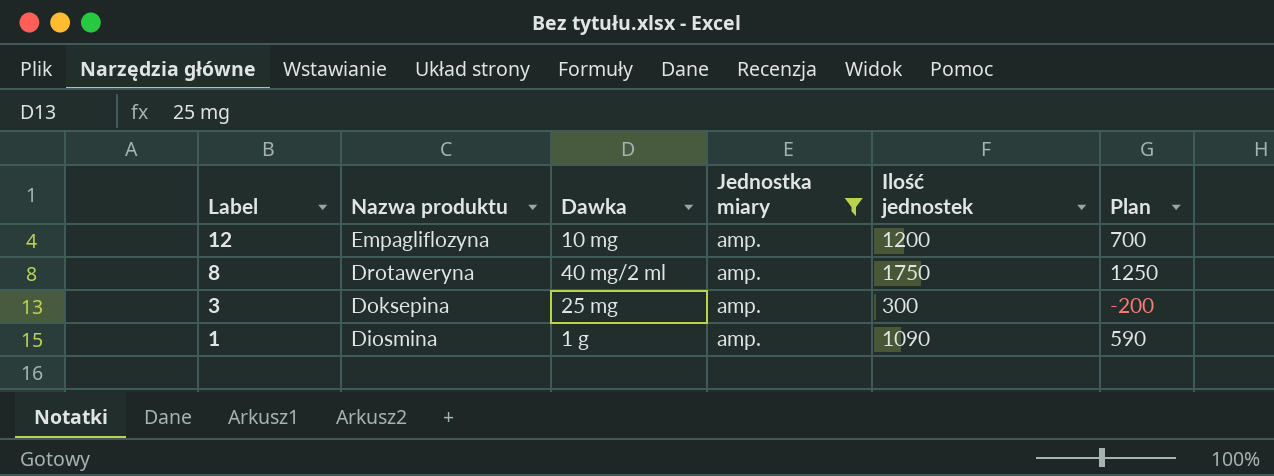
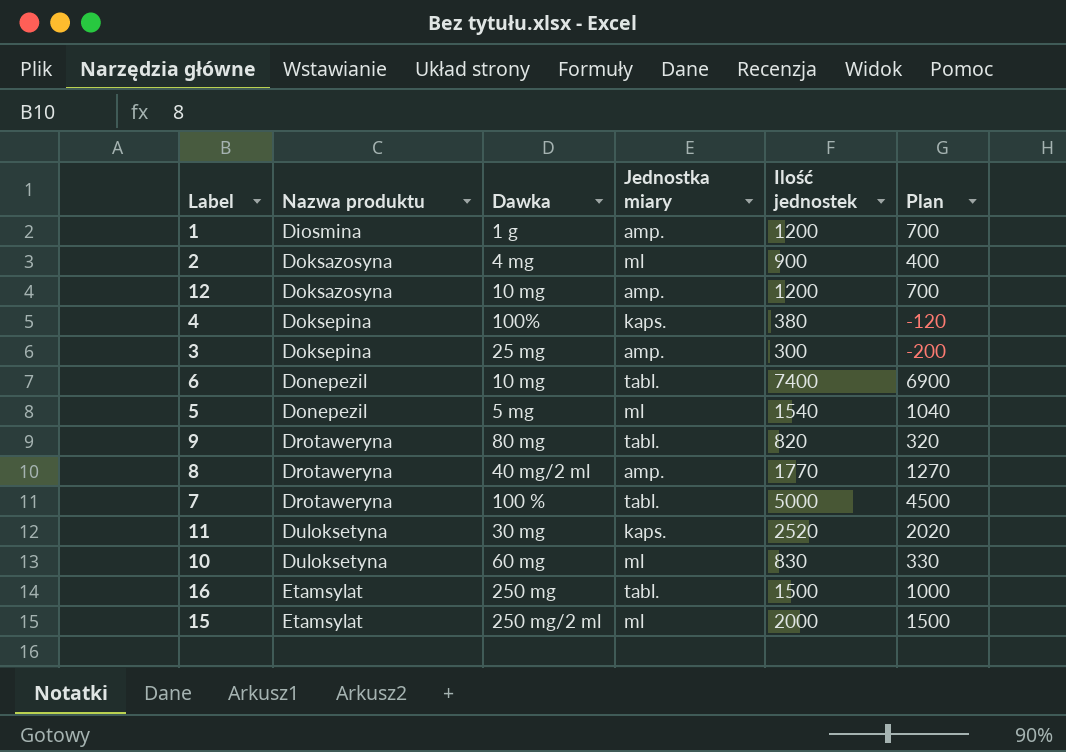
filter: Jednostka miary = amp. -> none
row order: Label descending -> Nazwa produktu ascending
1 | Ilość jednostek: 1090 -> 1200
1 | Plan: 590 -> 700
12 | Nazwa produktu: Empagliflozyna -> Doksazosyna
8 | Ilość jednostek: 1750 -> 1770
8 | Plan: 1250 -> 1270

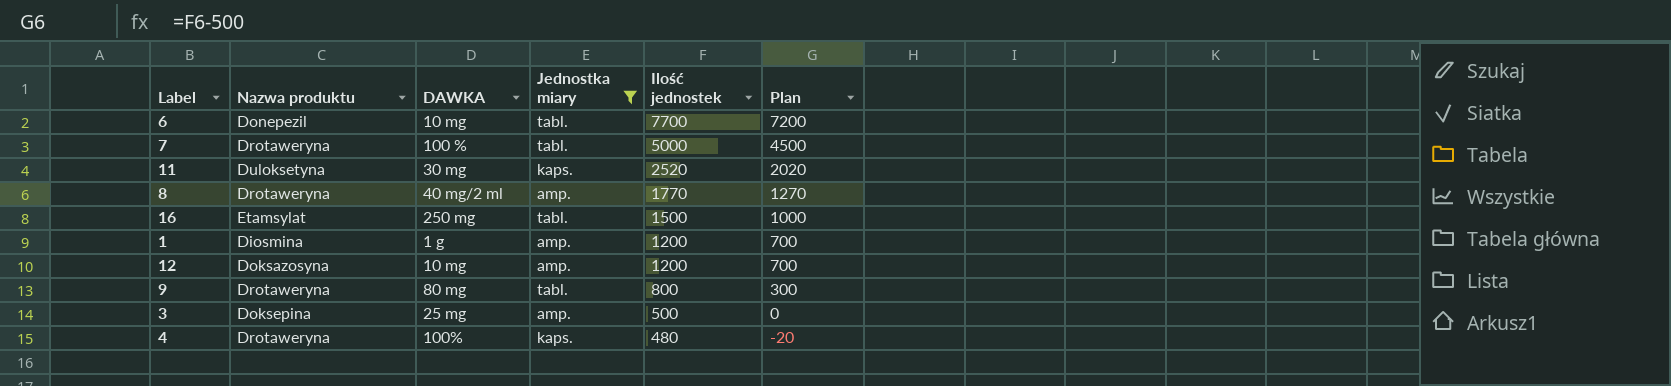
filter: none -> Jednostka miary != ml
row order: Nazwa produktu ascending -> Ilość jednostek descending
column name: Dawka -> DAWKA
6 | Ilość jednostek: 7400 -> 7700
6 | Plan: 6900 -> 7200
9 | Ilość jednostek: 820 -> 800
9 | Plan: 320 -> 300
3 | Ilość jednostek: 300 -> 500
3 | Plan: -200 -> 0
4 | Nazwa produktu: Doksepina -> Drotaweryna
4 | Ilość jednostek: 380 -> 480
4 | Plan: -120 -> -20

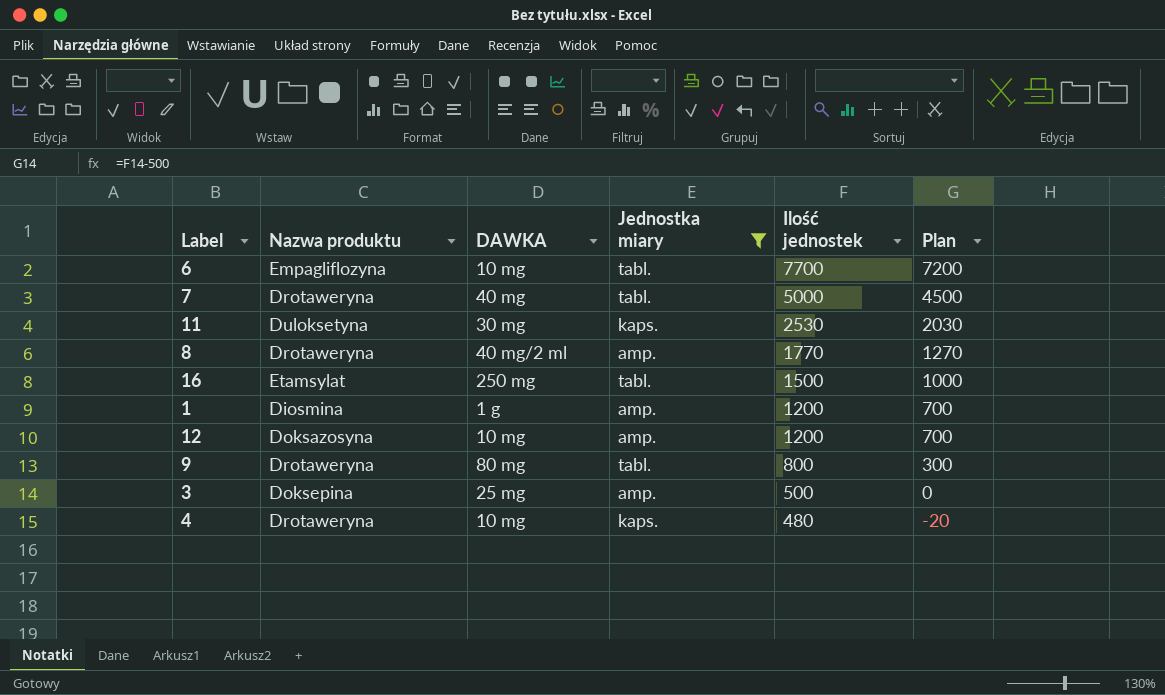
6 | Nazwa produktu: Donepezil -> Empagliflozyna
7 | DAWKA: 100 % -> 40 mg
11 | Ilość jednostek: 2520 -> 2530
11 | Plan: 2020 -> 2030
4 | DAWKA: 100% -> 10 mg

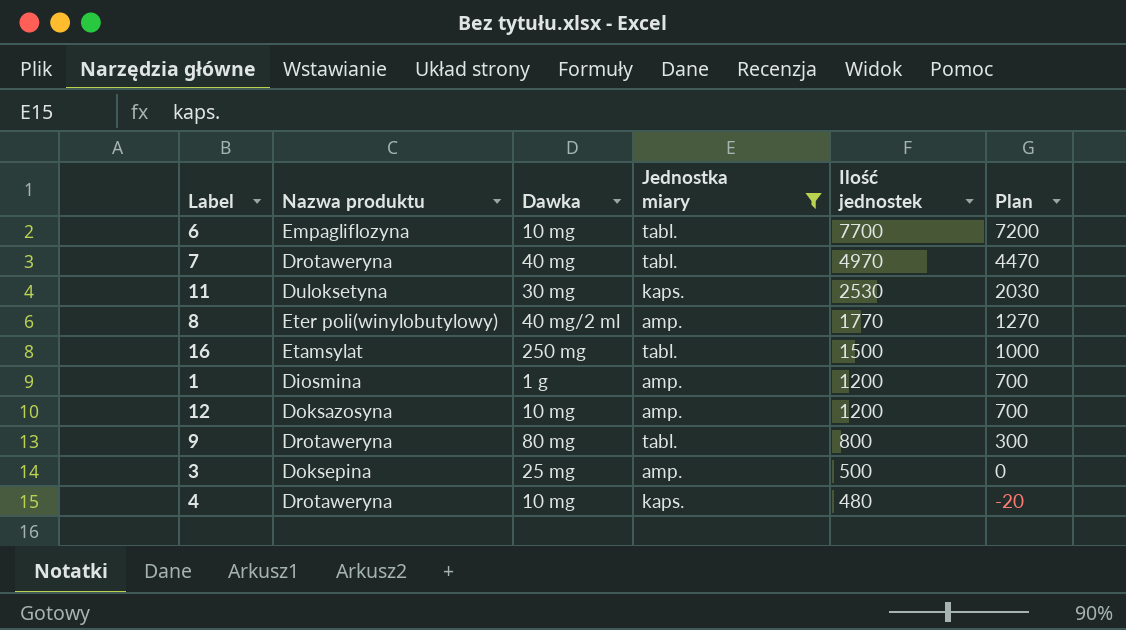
column name: DAWKA -> Dawka
7 | Ilość jednostek: 5000 -> 4970
7 | Plan: 4500 -> 4470
8 | Nazwa produktu: Drotaweryna -> Eter poli(winylobutylowy)

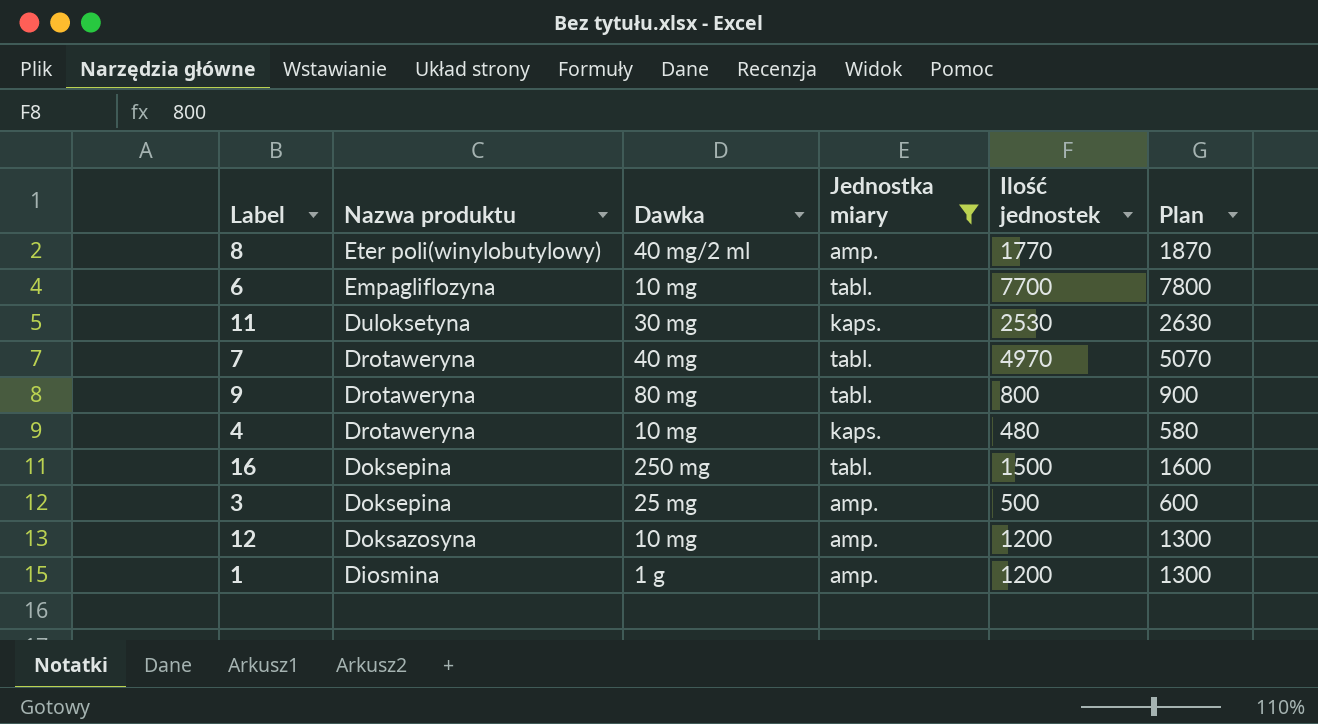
row order: Ilość jednostek descending -> Nazwa produktu descending
column Plan | formula: [Ilość jednostek] - 500 -> [Ilość jednostek] + 100
16 | Nazwa produktu: Etamsylat -> Doksepina

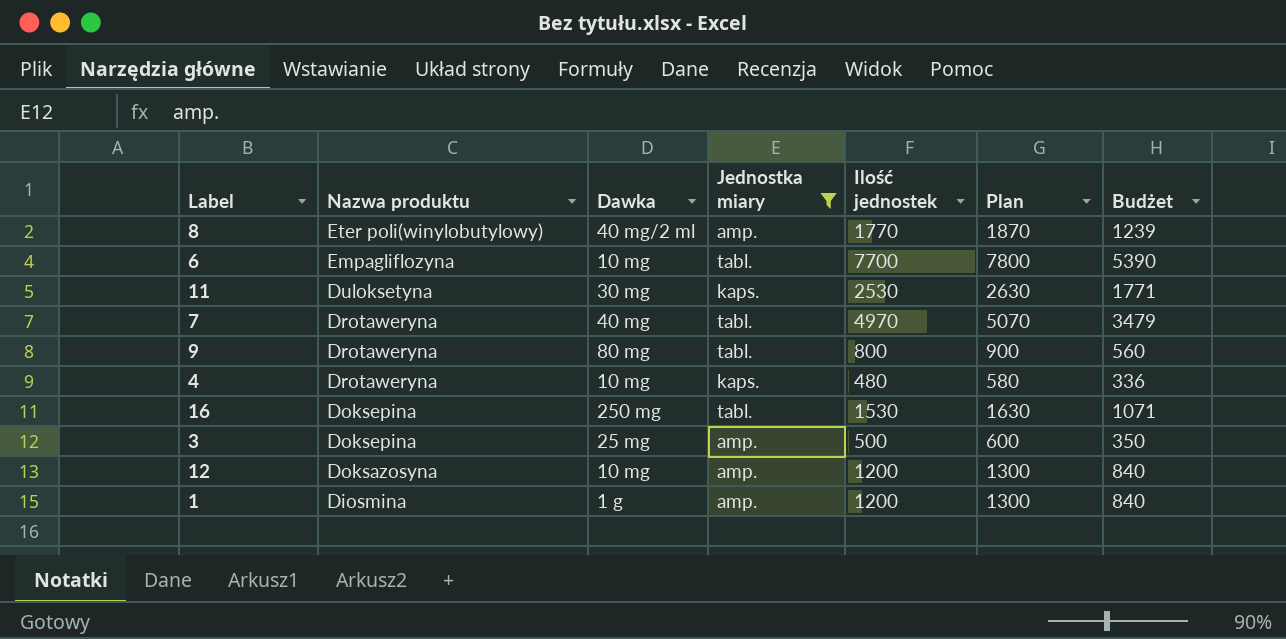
column Budżet | formula: none -> [Ilość jednostek] * 0,7
16 | Ilość jednostek: 1500 -> 1530
16 | Plan: 1600 -> 1630

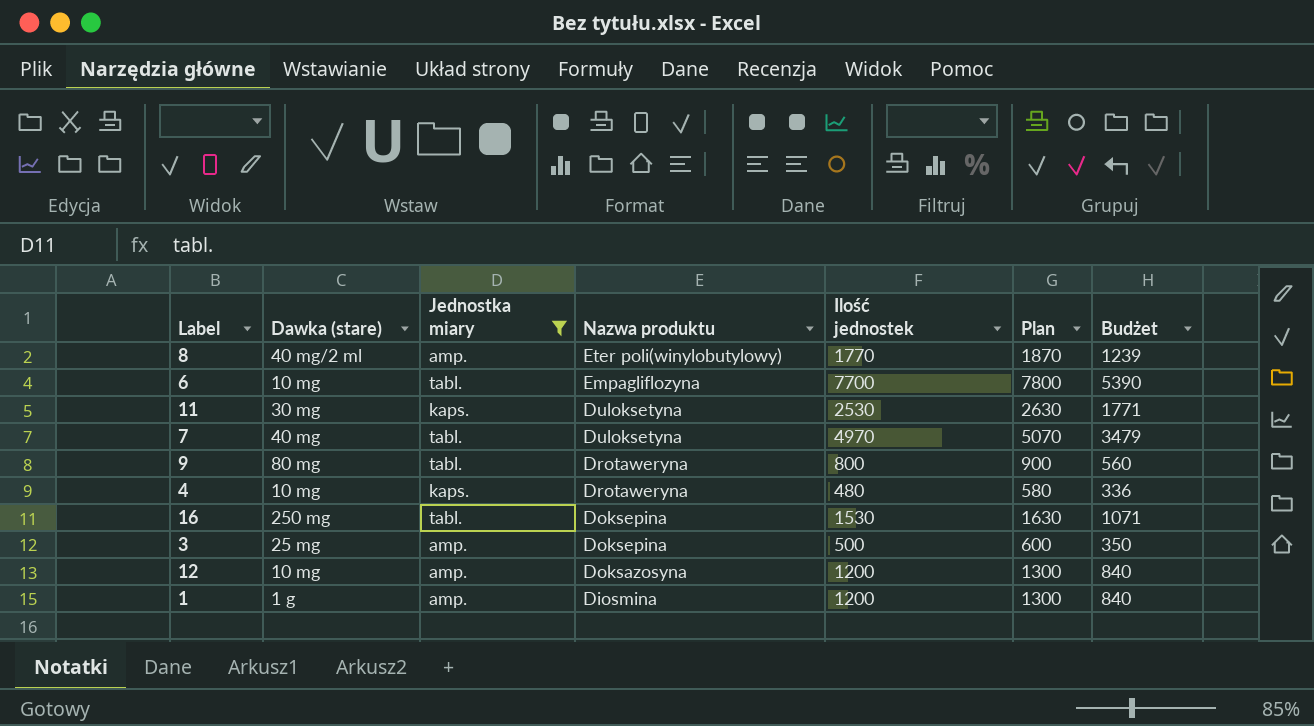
column name: Dawka -> Dawka (stare)
column Nazwa produktu | position: 2 -> 4
7 | Nazwa produktu: Drotaweryna -> Duloksetyna

